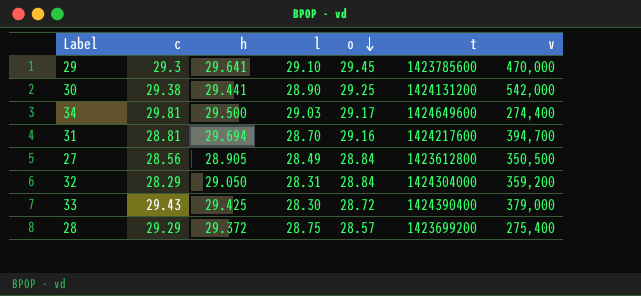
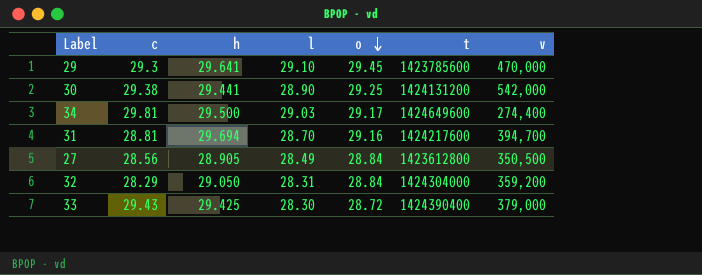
row 28: 29.29 | 29.372 | 28.75 | 28.57 | 1423699200 | 275,400 -> none

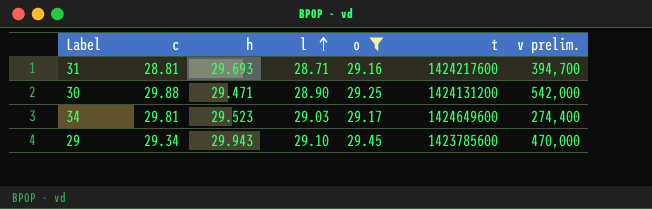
filter: none -> o >= 29.16
row order: o descending -> l ascending
column name: v -> v prelim.
31 | h: 29.694 -> 29.693
31 | l: 28.70 -> 28.71
30 | c: 29.38 -> 29.88
30 | h: 29.441 -> 29.471
34 | h: 29.500 -> 29.523
29 | c: 29.3 -> 29.34
29 | h: 29.641 -> 29.943

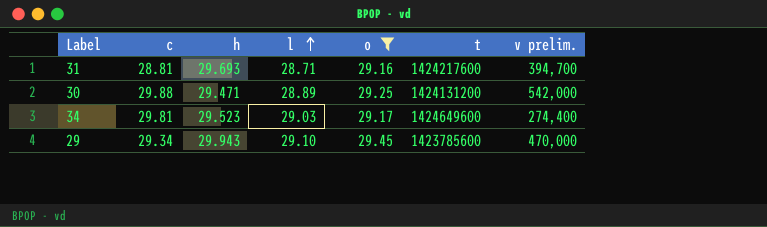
30 | l: 28.90 -> 28.89

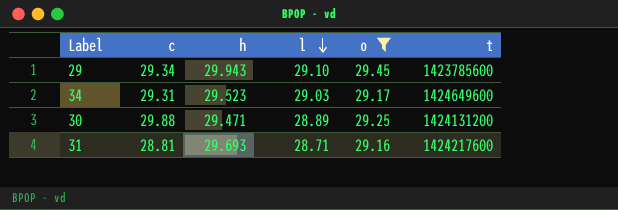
row order: l ascending -> l descending
column v prelim. | position: 7 -> none
34 | c: 29.81 -> 29.31

